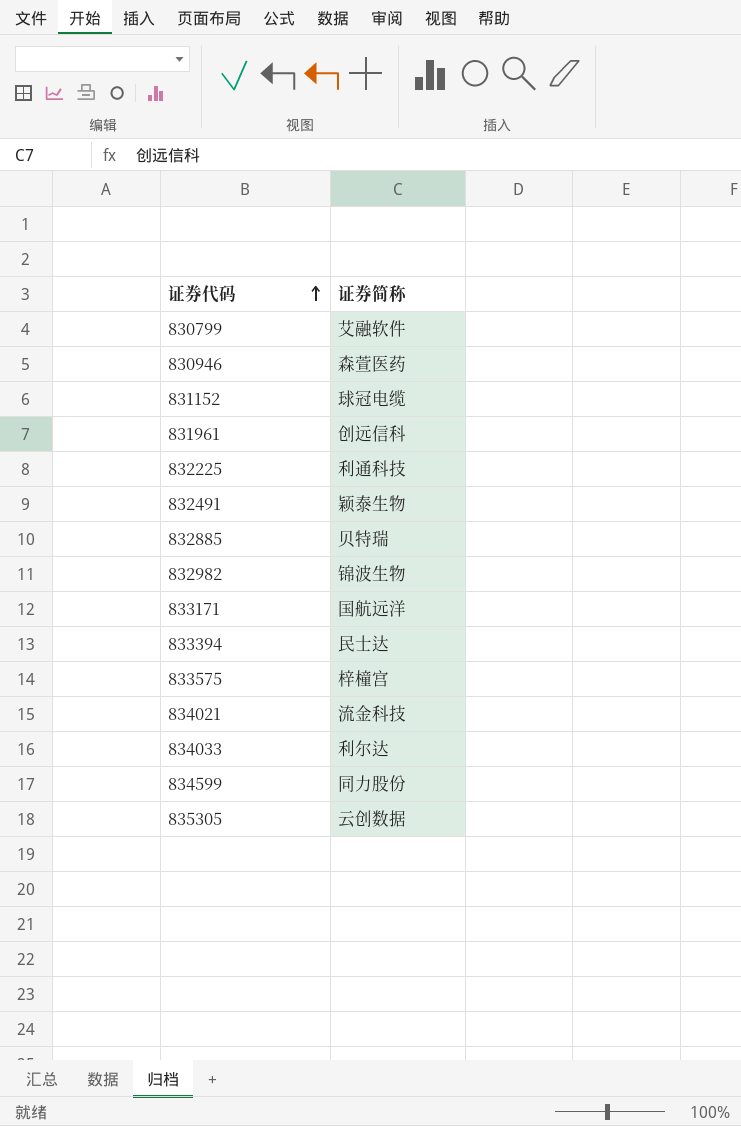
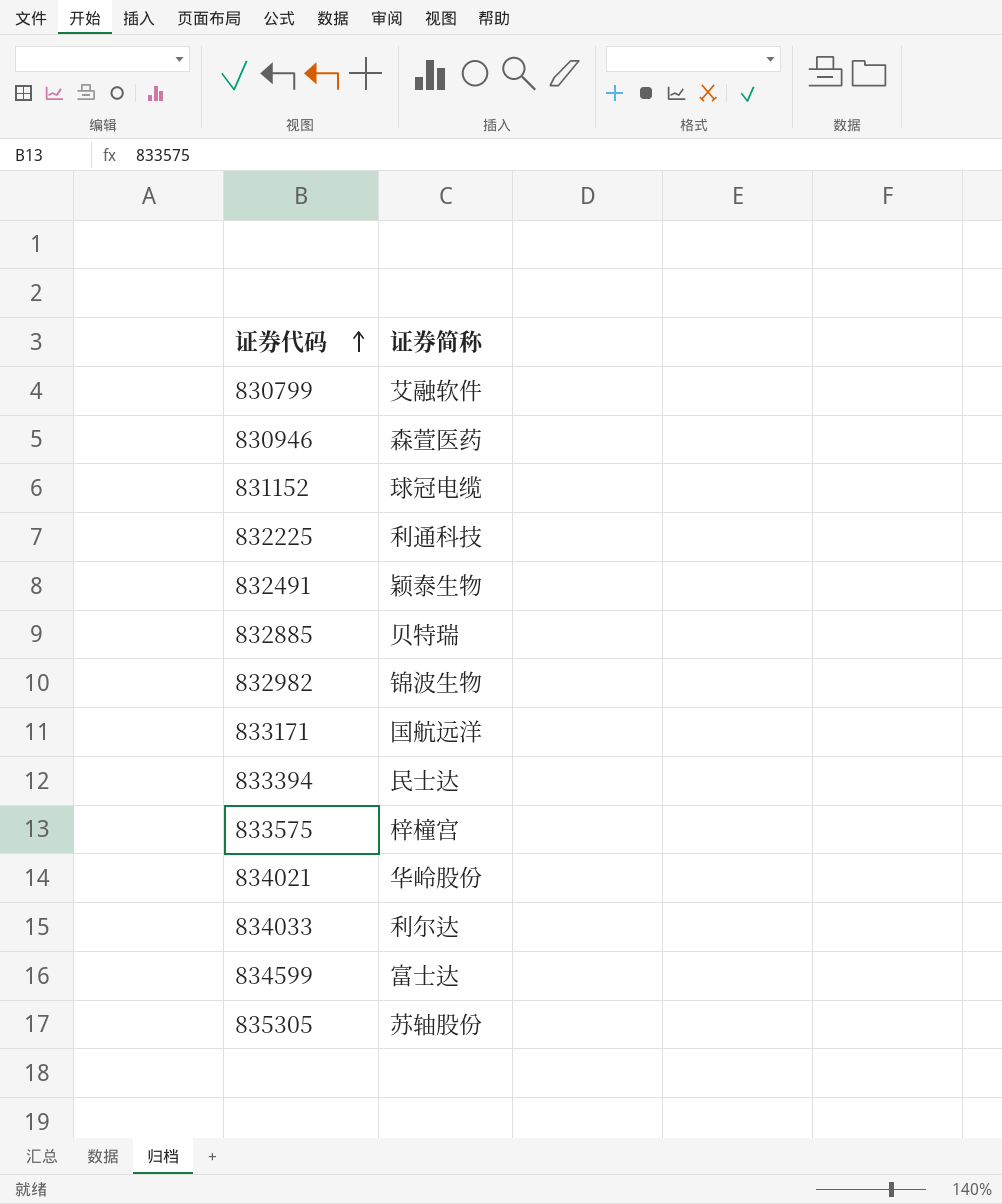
row 831961: 创远信科 -> none
834021 | 证券简称: 流金科技 -> 华岭股份
834599 | 证券简称: 同力股份 -> 富士达
835305 | 证券简称: 云创数据 -> 苏轴股份

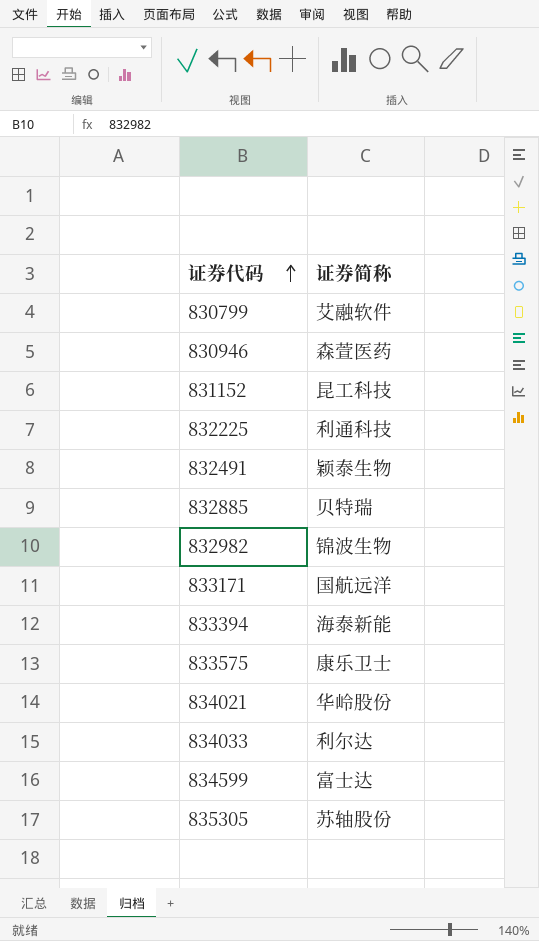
831152 | 证券简称: 球冠电缆 -> 昆工科技
833394 | 证券简称: 民士达 -> 海泰新能
833575 | 证券简称: 梓橦宫 -> 康乐卫士

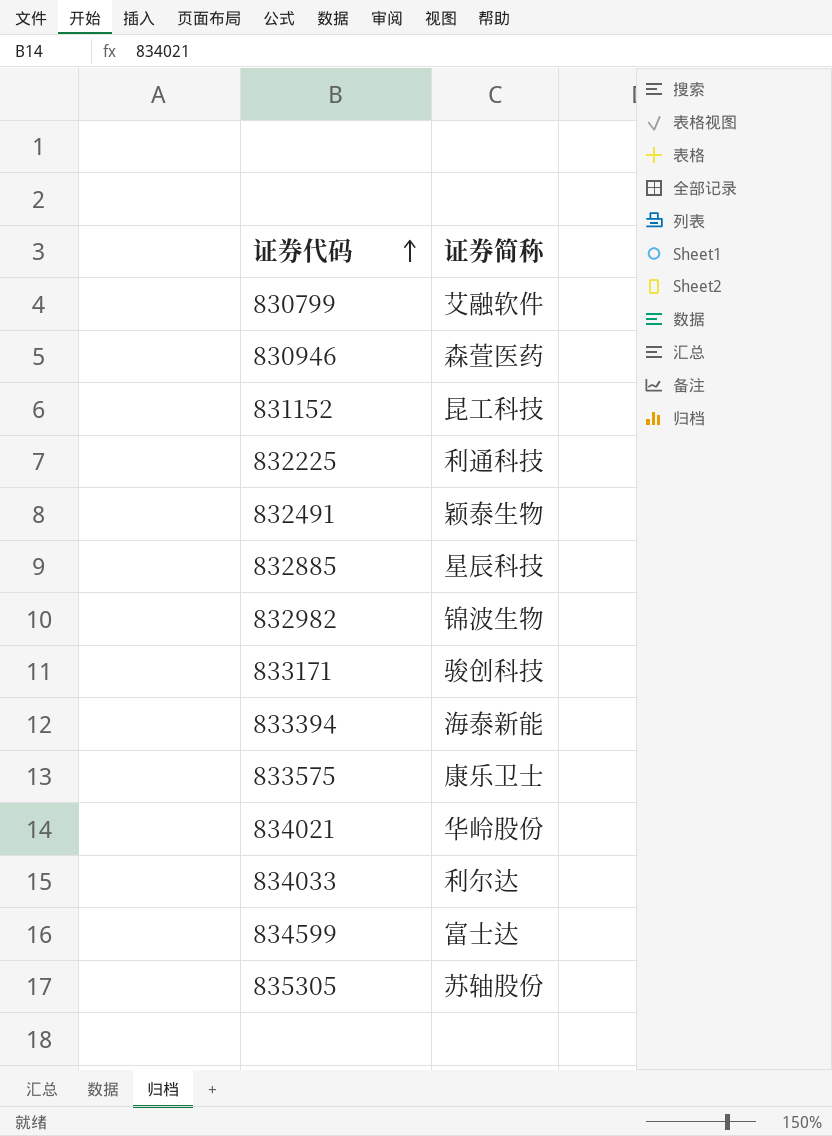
832885 | 证券简称: 贝特瑞 -> 星辰科技
833171 | 证券简称: 国航远洋 -> 骏创科技

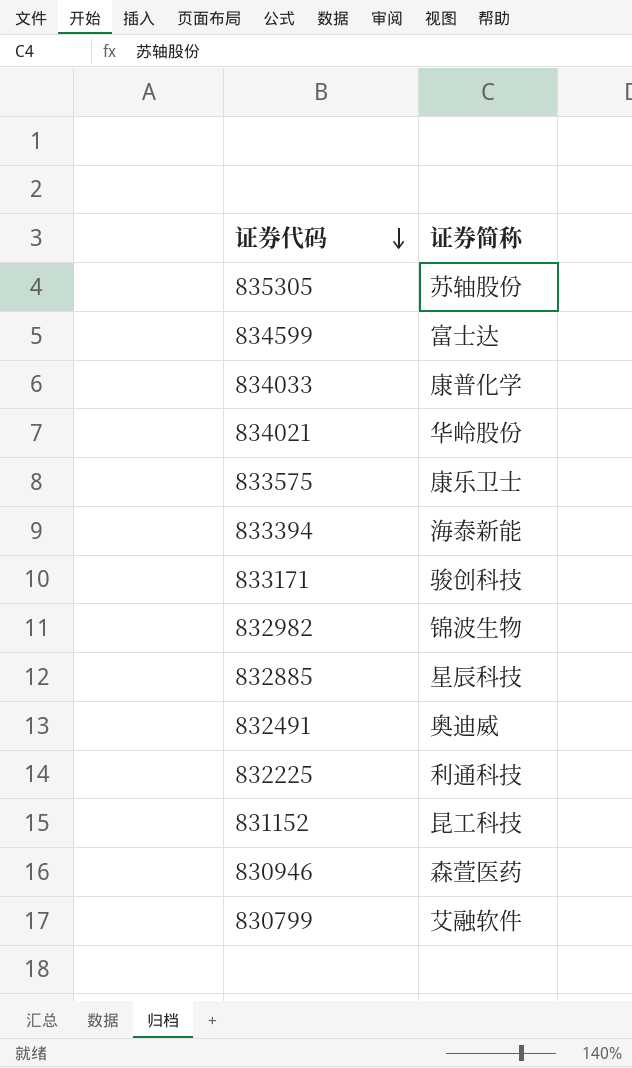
row order: 证券代码 ascending -> 证券代码 descending
834033 | 证券简称: 利尔达 -> 康普化学
832491 | 证券简称: 颖泰生物 -> 奥迪威

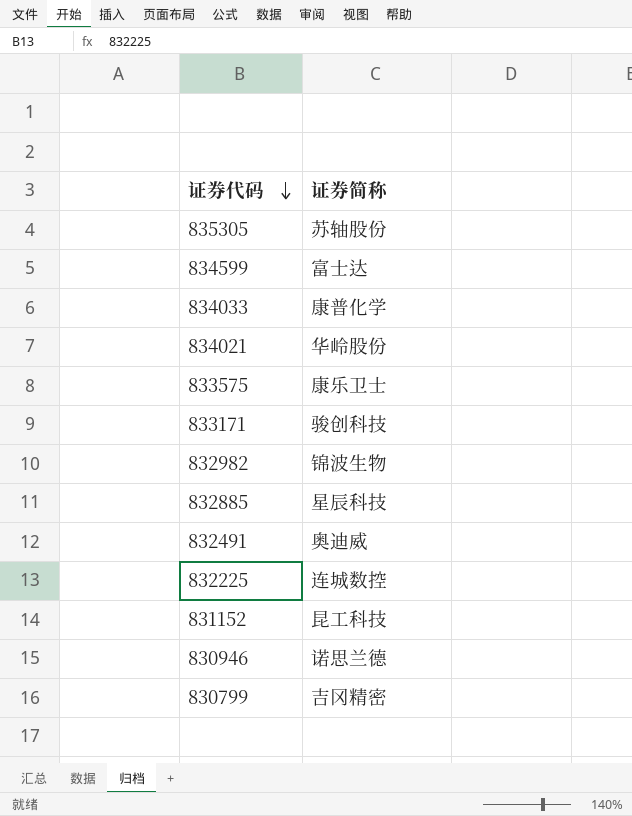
row 833394: 海泰新能 -> none
832225 | 证券简称: 利通科技 -> 连城数控
830946 | 证券简称: 森萱医药 -> 诺思兰德
830799 | 证券简称: 艾融软件 -> 吉冈精密

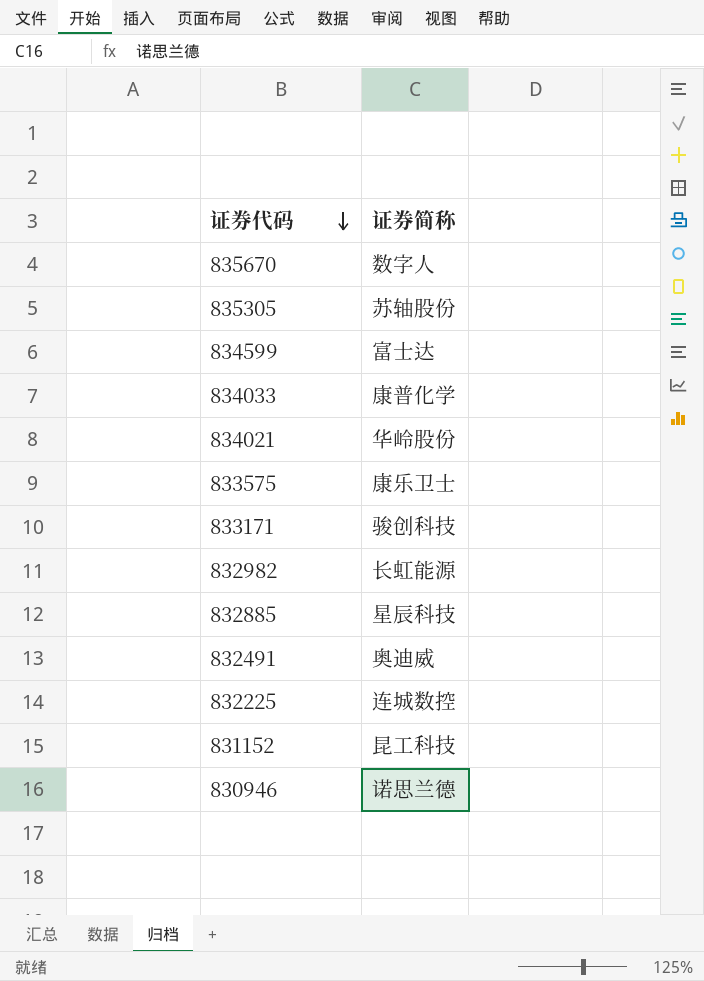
row 830799: 吉冈精密 -> none
row 835670: none -> 数字人
832982 | 证券简称: 锦波生物 -> 长虹能源

